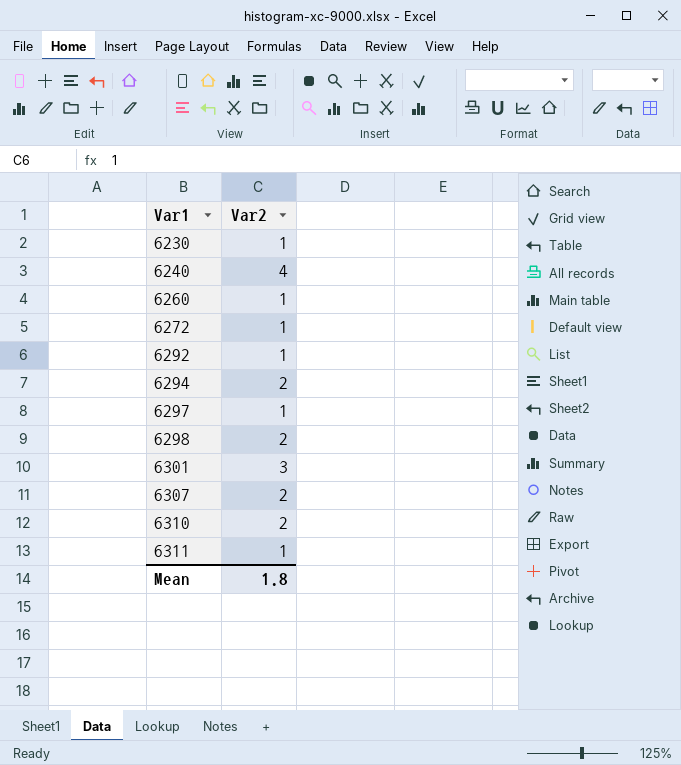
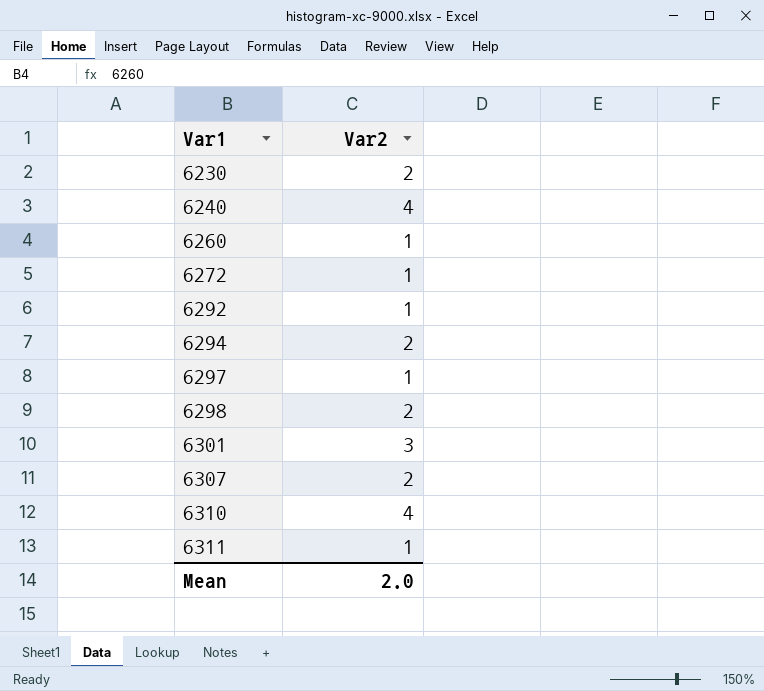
6230 | Var2: 1 -> 2
6310 | Var2: 2 -> 4
Mean | Var2: 1.8 -> 2.0

